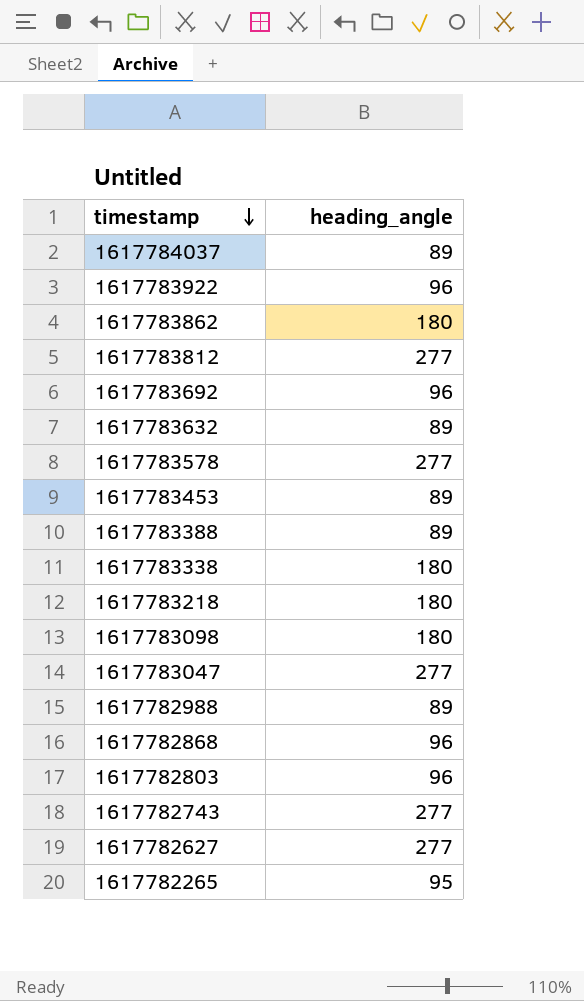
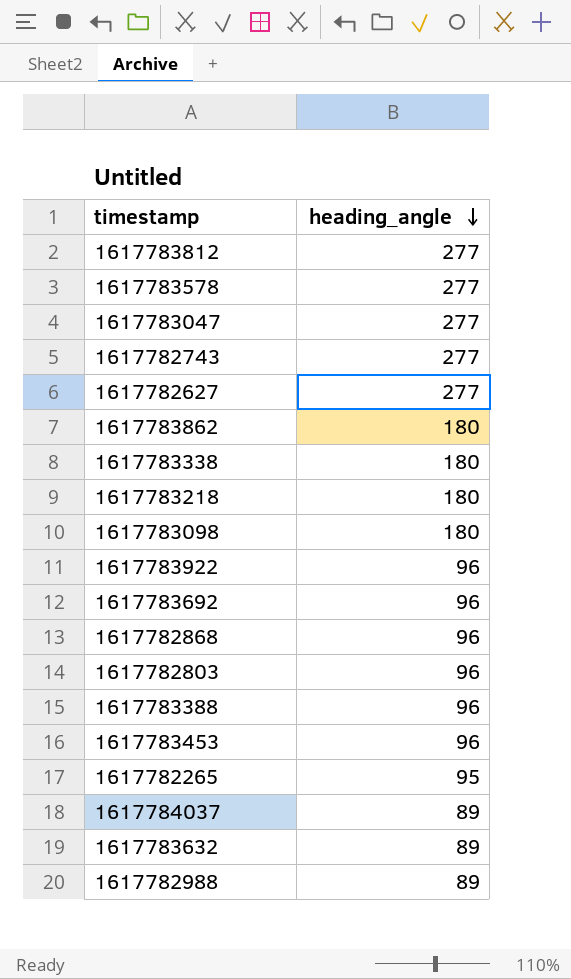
row order: timestamp descending -> heading_angle descending
1617783388 | heading_angle: 89 -> 96
1617783453 | heading_angle: 89 -> 96

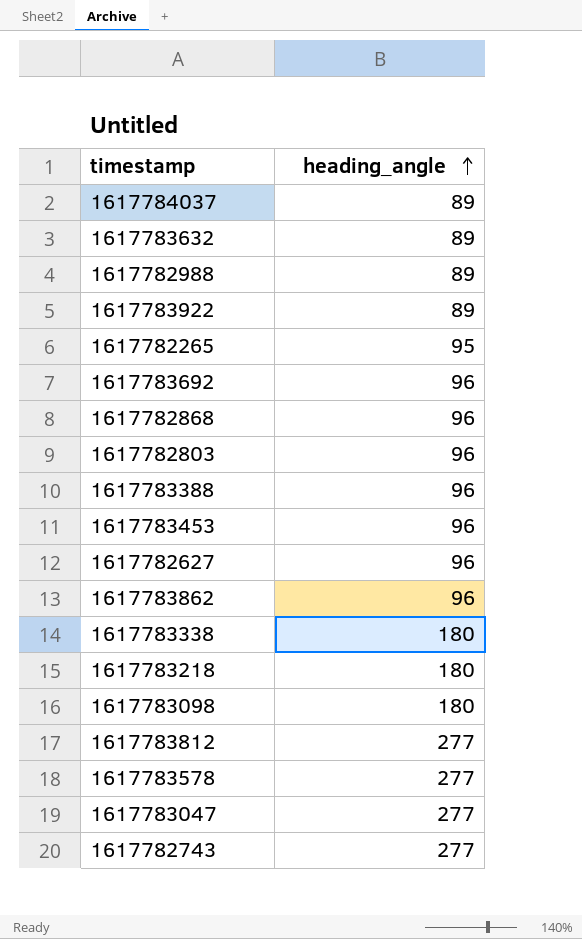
row order: heading_angle descending -> heading_angle ascending
1617783922 | heading_angle: 96 -> 89
1617782627 | heading_angle: 277 -> 96
1617783862 | heading_angle: 180 -> 96

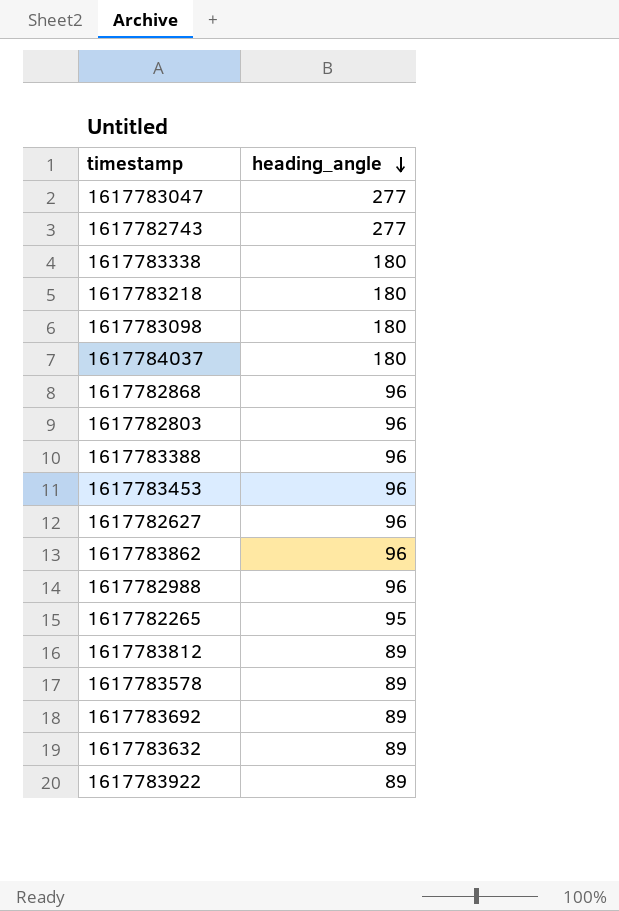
row order: heading_angle ascending -> heading_angle descending
1617784037 | heading_angle: 89 -> 180
1617782988 | heading_angle: 89 -> 96
1617783812 | heading_angle: 277 -> 89
1617783578 | heading_angle: 277 -> 89
1617783692 | heading_angle: 96 -> 89

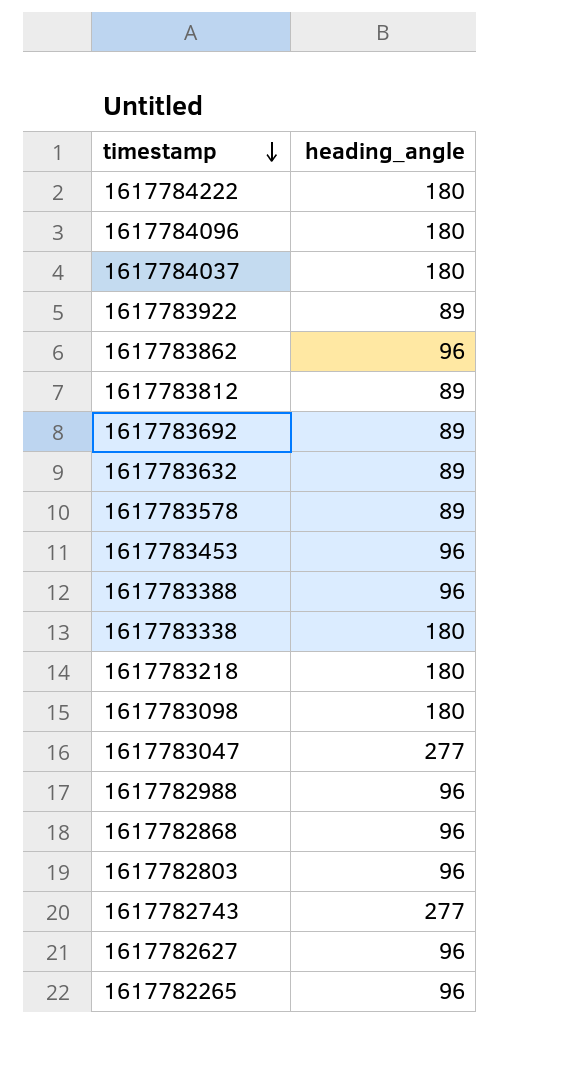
row order: heading_angle descending -> timestamp descending
row 1617784222: none -> 180
row 1617784096: none -> 180
1617782265 | heading_angle: 95 -> 96

